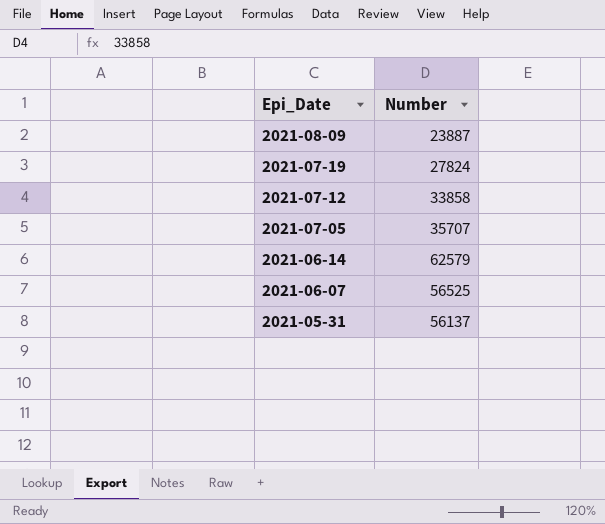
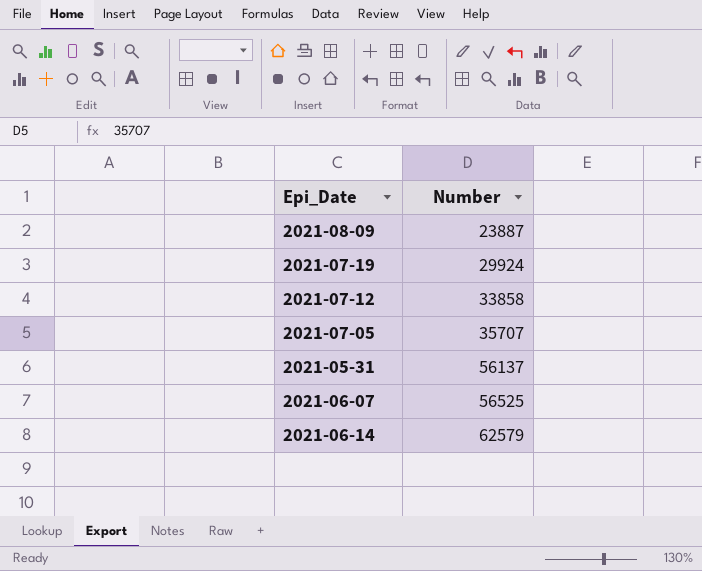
row order: Epi_Date descending -> Number ascending
2021-07-19 | Number: 27824 -> 29924

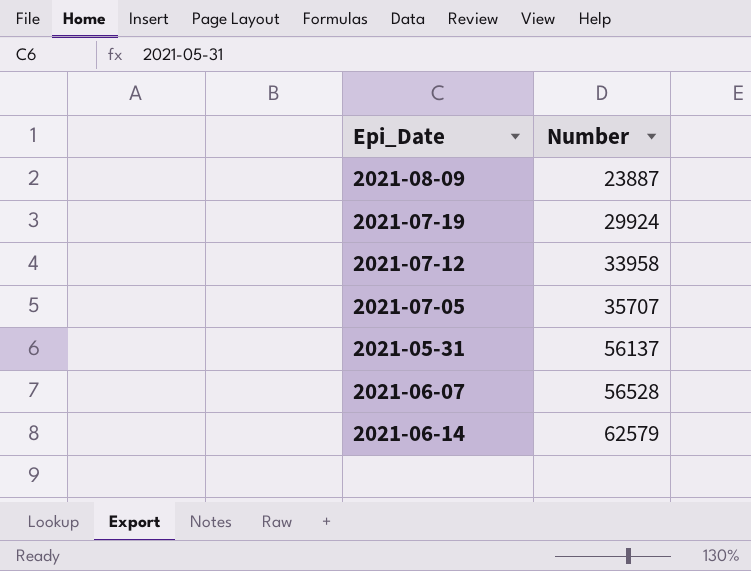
2021-07-12 | Number: 33858 -> 33958
2021-06-07 | Number: 56525 -> 56528

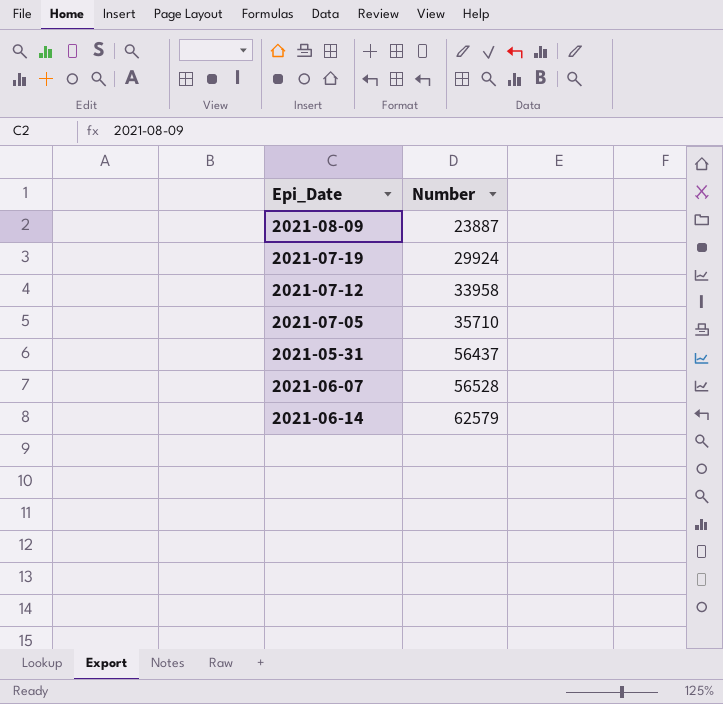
2021-07-05 | Number: 35707 -> 35710
2021-05-31 | Number: 56137 -> 56437

